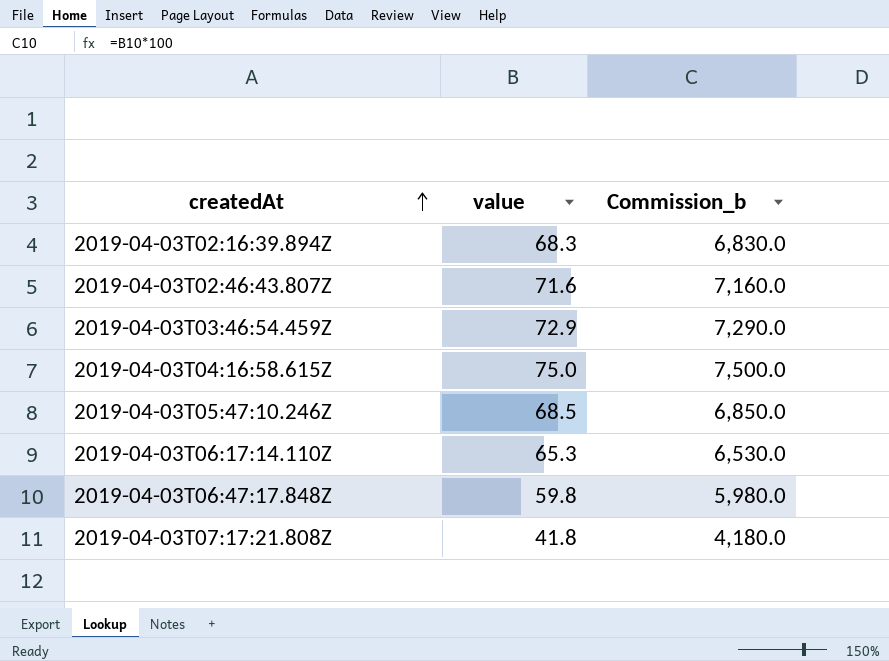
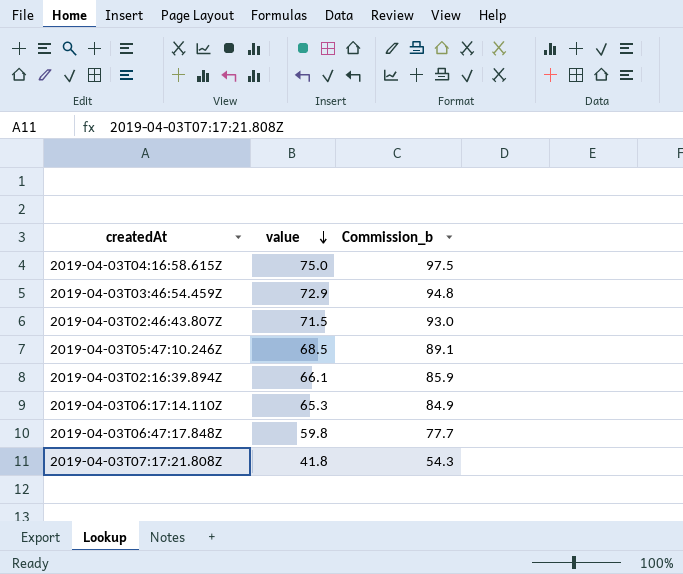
row order: createdAt ascending -> value descending
column Commission_b | formula: [value] * 100 -> [value] * 1.3
2019-04-03T02:46:43.807Z | value: 71.6 -> 71.5
2019-04-03T02:16:39.894Z | value: 68.3 -> 66.1

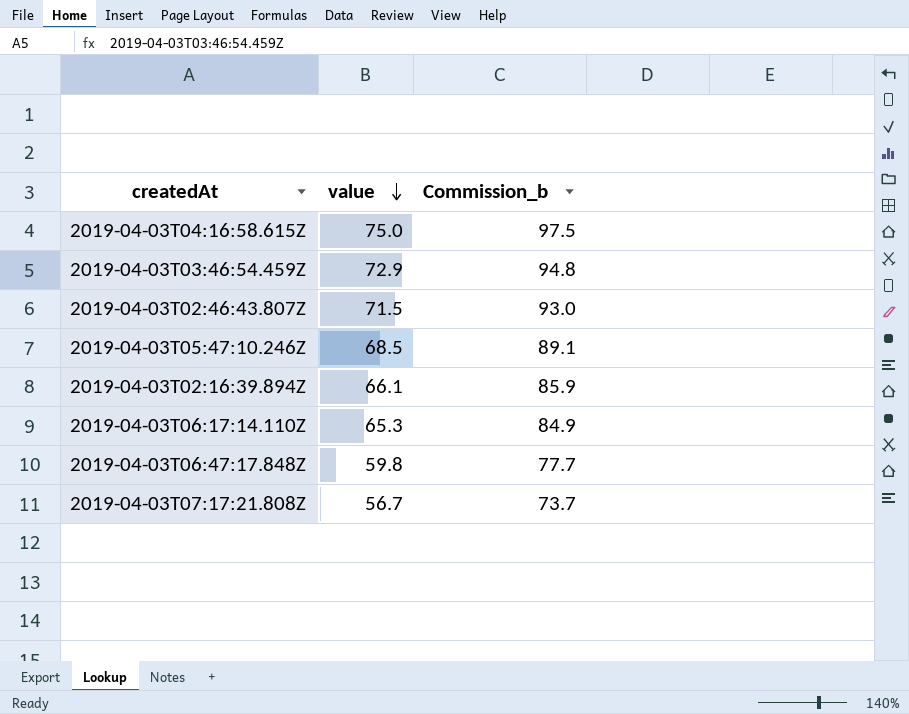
2019-04-03T07:17:21.808Z | value: 41.8 -> 56.7
2019-04-03T07:17:21.808Z | Commission_b: 54.3 -> 73.7

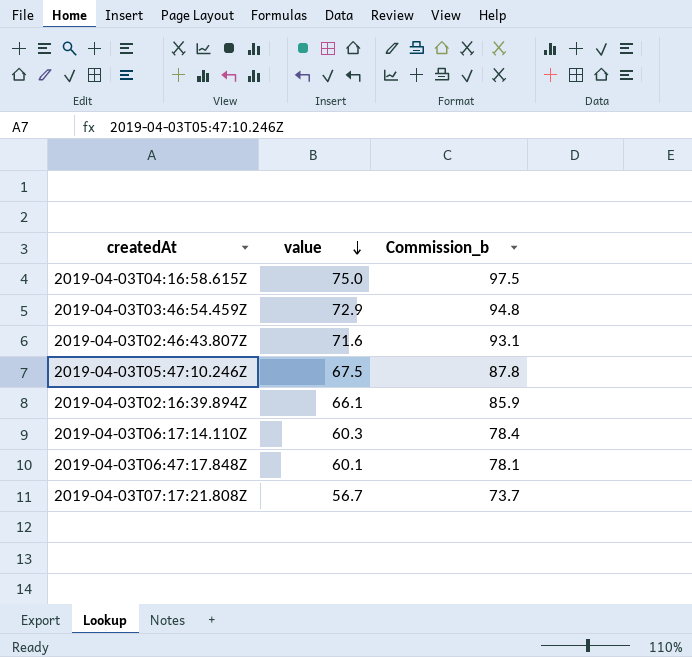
2019-04-03T02:46:43.807Z | value: 71.5 -> 71.6
2019-04-03T02:46:43.807Z | Commission_b: 93.0 -> 93.1
2019-04-03T05:47:10.246Z | value: 68.5 -> 67.5
2019-04-03T05:47:10.246Z | Commission_b: 89.1 -> 87.8
2019-04-03T06:17:14.110Z | value: 65.3 -> 60.3
2019-04-03T06:17:14.110Z | Commission_b: 84.9 -> 78.4
2019-04-03T06:47:17.848Z | value: 59.8 -> 60.1
2019-04-03T06:47:17.848Z | Commission_b: 77.7 -> 78.1

